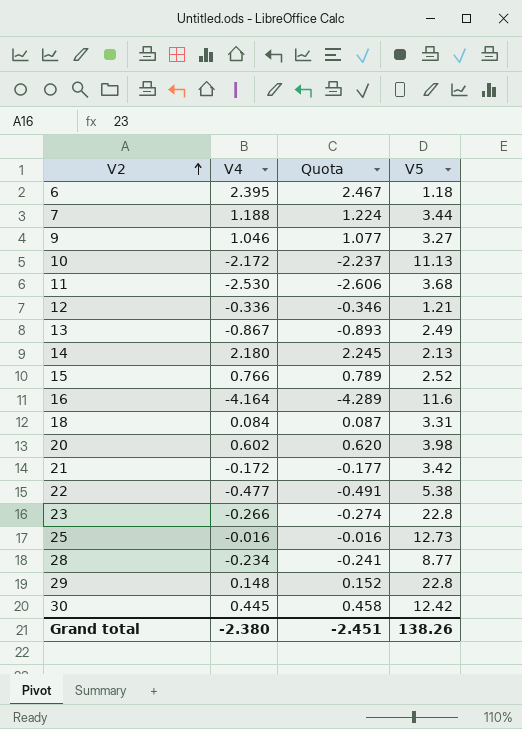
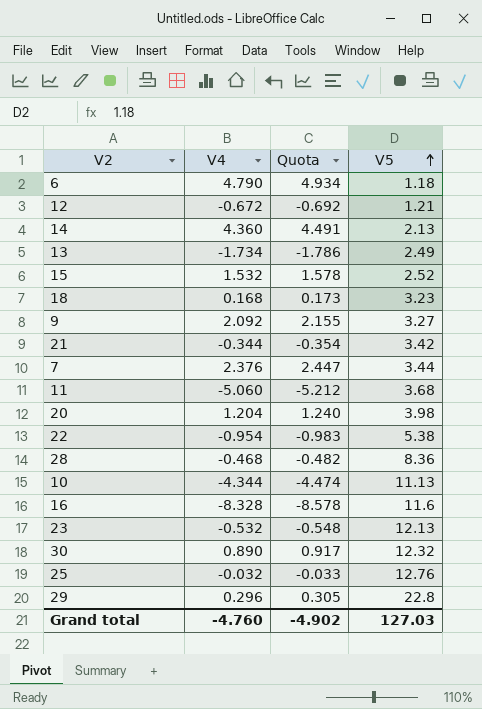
row order: V2 ascending -> V5 ascending
6 | V4: 2.395 -> 4.790
6 | Quota: 2.467 -> 4.934
12 | V4: -0.336 -> -0.672
12 | Quota: -0.346 -> -0.692
14 | V4: 2.180 -> 4.360
14 | Quota: 2.245 -> 4.491
13 | V4: -0.867 -> -1.734
13 | Quota: -0.893 -> -1.786
15 | V4: 0.766 -> 1.532
15 | Quota: 0.789 -> 1.578
18 | V4: 0.084 -> 0.168
18 | Quota: 0.087 -> 0.173
18 | V5: 3.31 -> 3.23
9 | V4: 1.046 -> 2.092
9 | Quota: 1.077 -> 2.155
21 | V4: -0.172 -> -0.344
21 | Quota: -0.177 -> -0.354
7 | V4: 1.188 -> 2.376
7 | Quota: 1.224 -> 2.447
11 | V4: -2.530 -> -5.060
11 | Quota: -2.606 -> -5.212
20 | V4: 0.602 -> 1.204
20 | Quota: 0.620 -> 1.240
22 | V4: -0.477 -> -0.954
22 | Quota: -0.491 -> -0.983
28 | V4: -0.234 -> -0.468
28 | Quota: -0.241 -> -0.482
28 | V5: 8.77 -> 8.36
10 | V4: -2.172 -> -4.344
10 | Quota: -2.237 -> -4.474
16 | V4: -4.164 -> -8.328
16 | Quota: -4.289 -> -8.578
23 | V4: -0.266 -> -0.532
23 | Quota: -0.274 -> -0.548
23 | V5: 22.8 -> 12.13
30 | V4: 0.445 -> 0.890
30 | Quota: 0.458 -> 0.917
30 | V5: 12.42 -> 12.32
25 | V4: -0.016 -> -0.032
25 | Quota: -0.016 -> -0.033
25 | V5: 12.73 -> 12.76
29 | V4: 0.148 -> 0.296
29 | Quota: 0.152 -> 0.305
Grand total | V4: -2.380 -> -4.760
Grand total | Quota: -2.451 -> -4.902
Grand total | V5: 138.26 -> 127.03

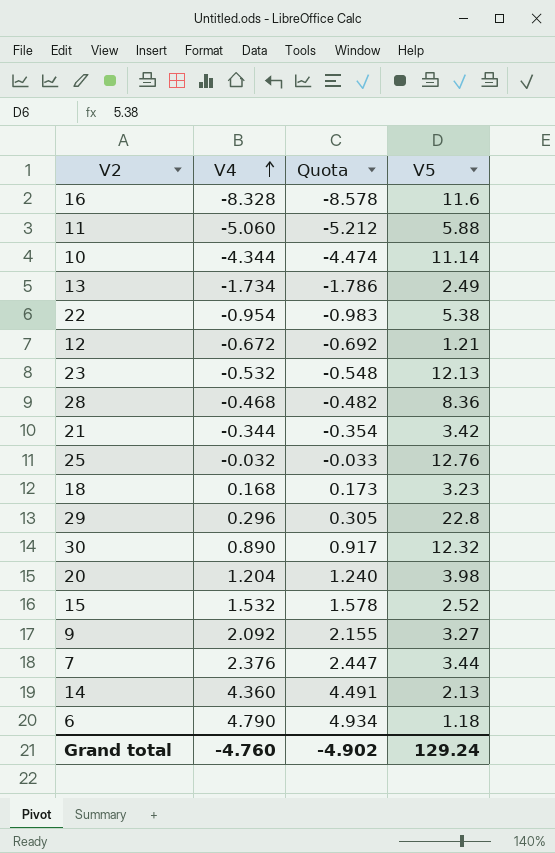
row order: V5 ascending -> V4 ascending
11 | V5: 3.68 -> 5.88
10 | V5: 11.13 -> 11.14
Grand total | V5: 127.03 -> 129.24

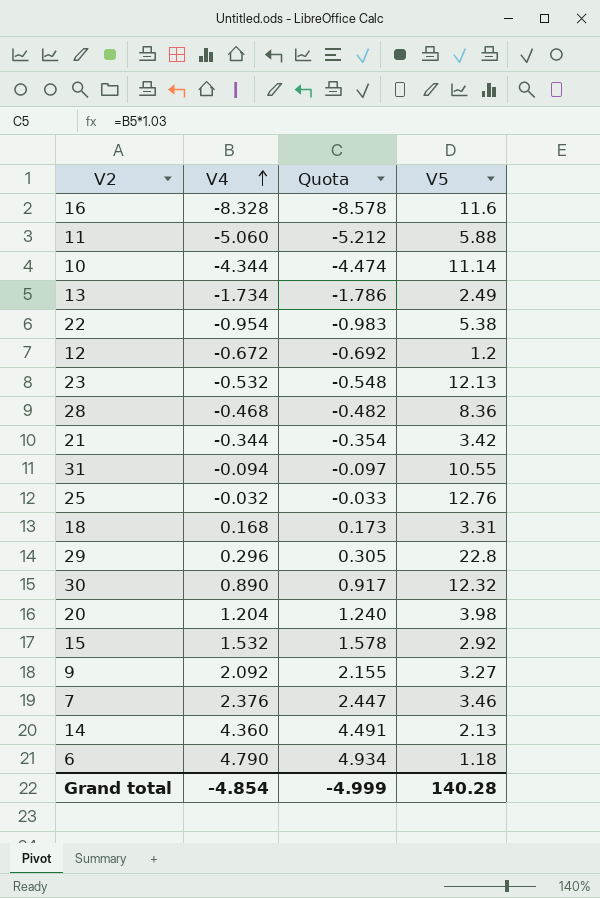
12 | V5: 1.21 -> 1.2
row 31: none -> -0.094 | -0.097 | 10.55
18 | V5: 3.23 -> 3.31
15 | V5: 2.52 -> 2.92
7 | V5: 3.44 -> 3.46
Grand total | V4: -4.760 -> -4.854
Grand total | Quota: -4.902 -> -4.999
Grand total | V5: 129.24 -> 140.28

